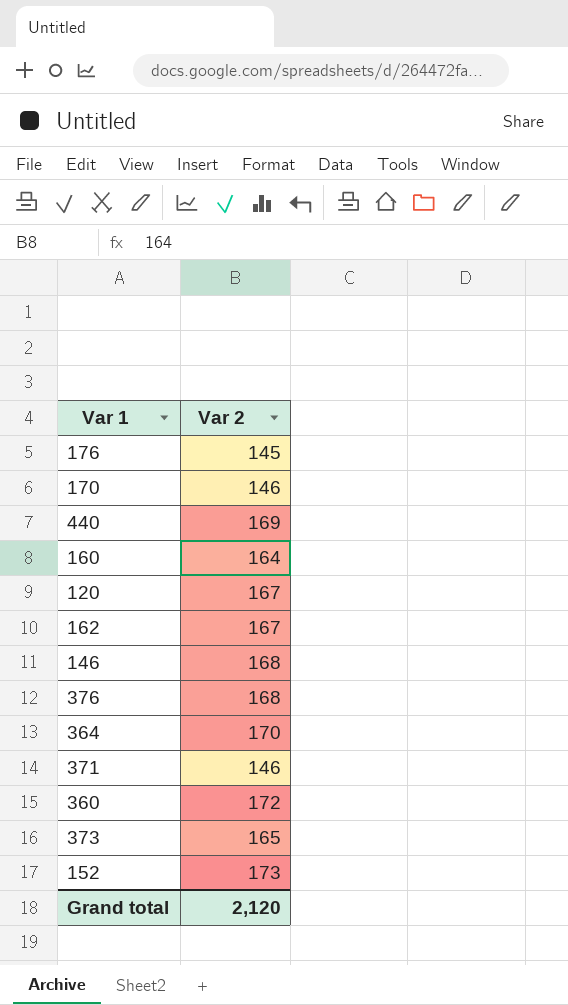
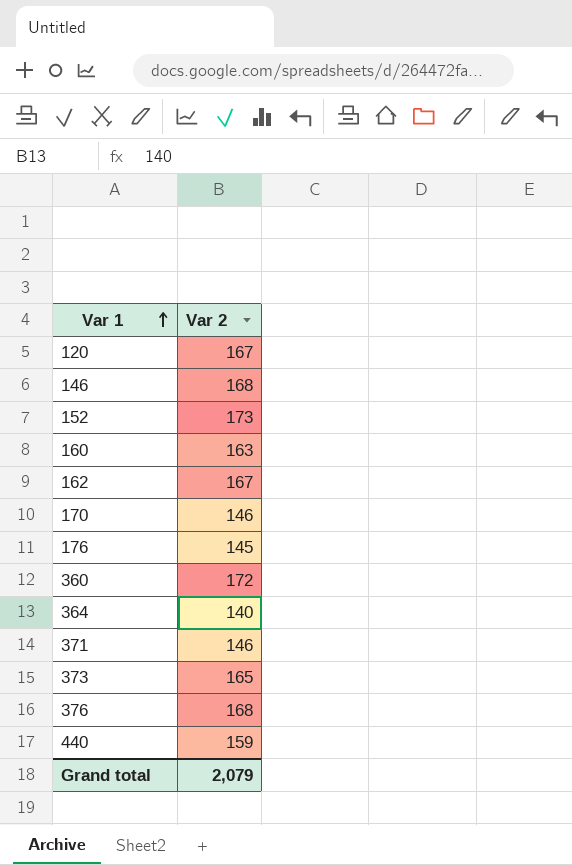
row order: none -> Var 1 ascending
160 | Var 2: 164 -> 163
364 | Var 2: 170 -> 140
440 | Var 2: 169 -> 159
Grand total | Var 2: 2,120 -> 2,079

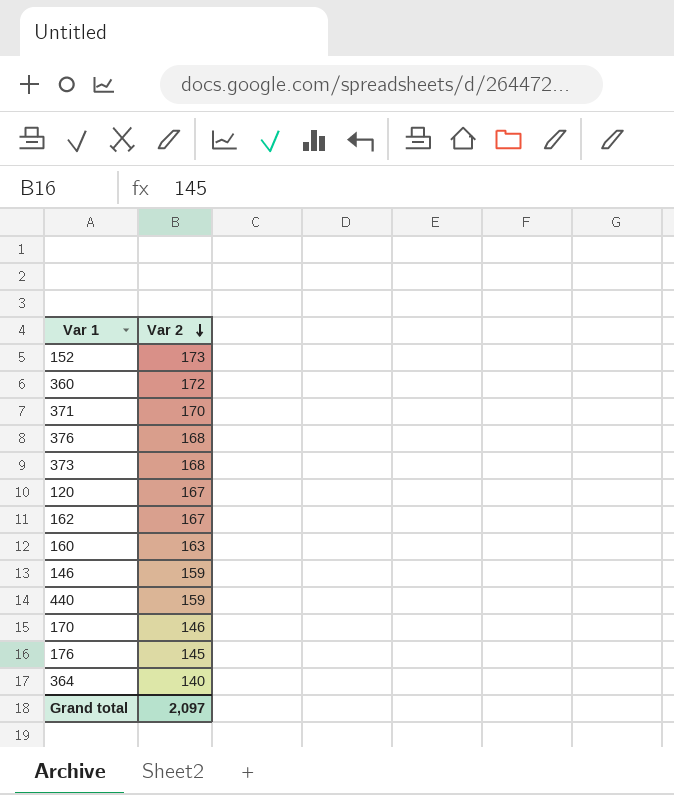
row order: Var 1 ascending -> Var 2 descending
371 | Var 2: 146 -> 170
373 | Var 2: 165 -> 168
146 | Var 2: 168 -> 159
Grand total | Var 2: 2,079 -> 2,097

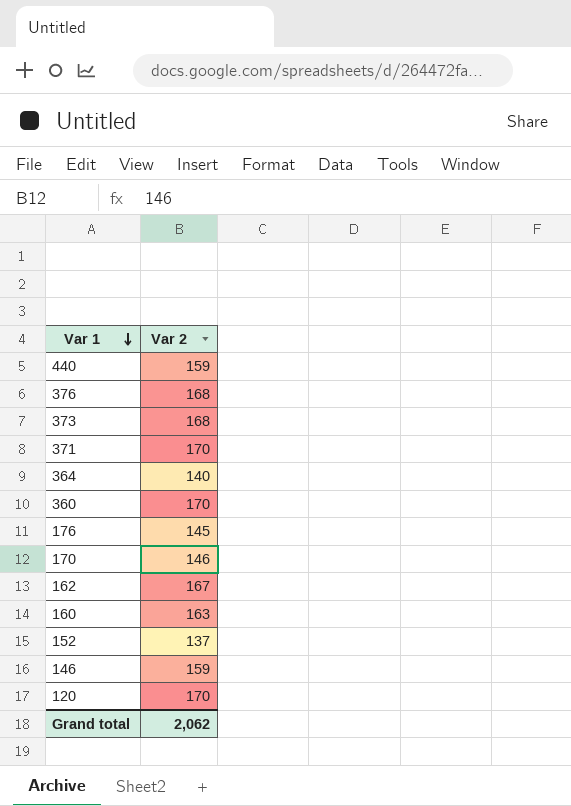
row order: Var 2 descending -> Var 1 descending
360 | Var 2: 172 -> 170
152 | Var 2: 173 -> 137
120 | Var 2: 167 -> 170
Grand total | Var 2: 2,097 -> 2,062

